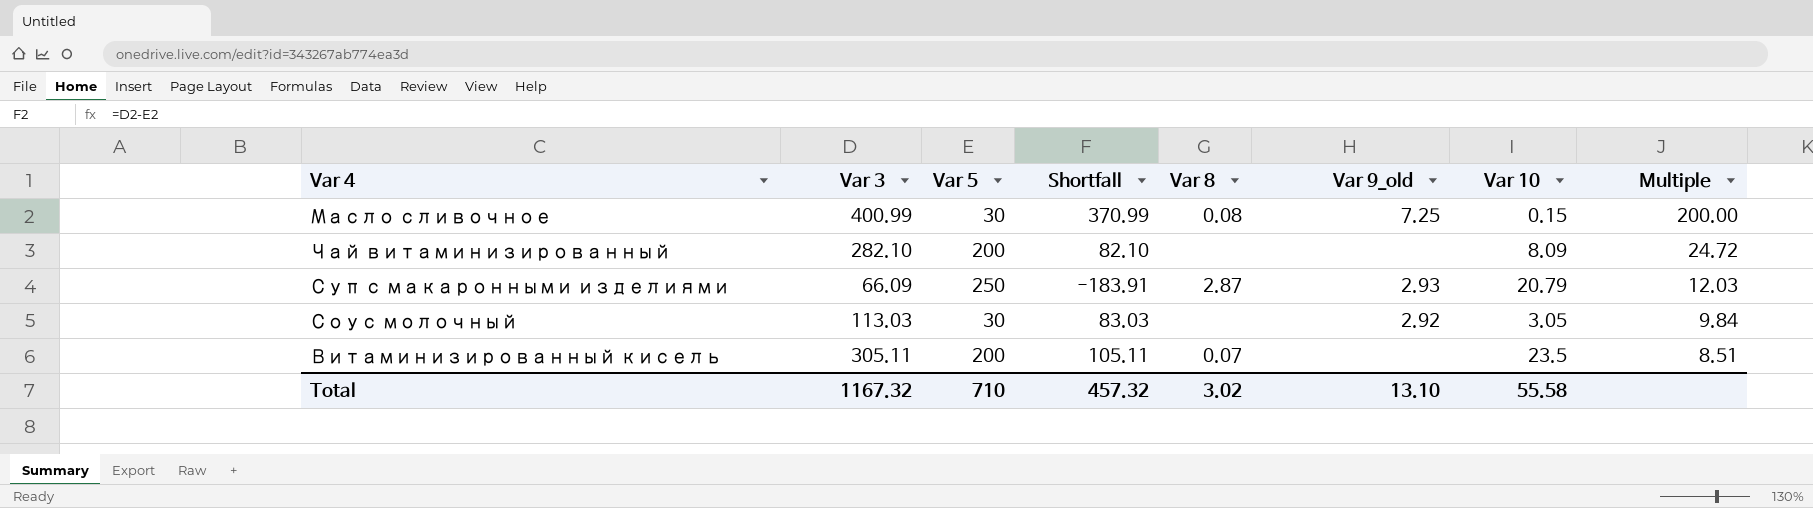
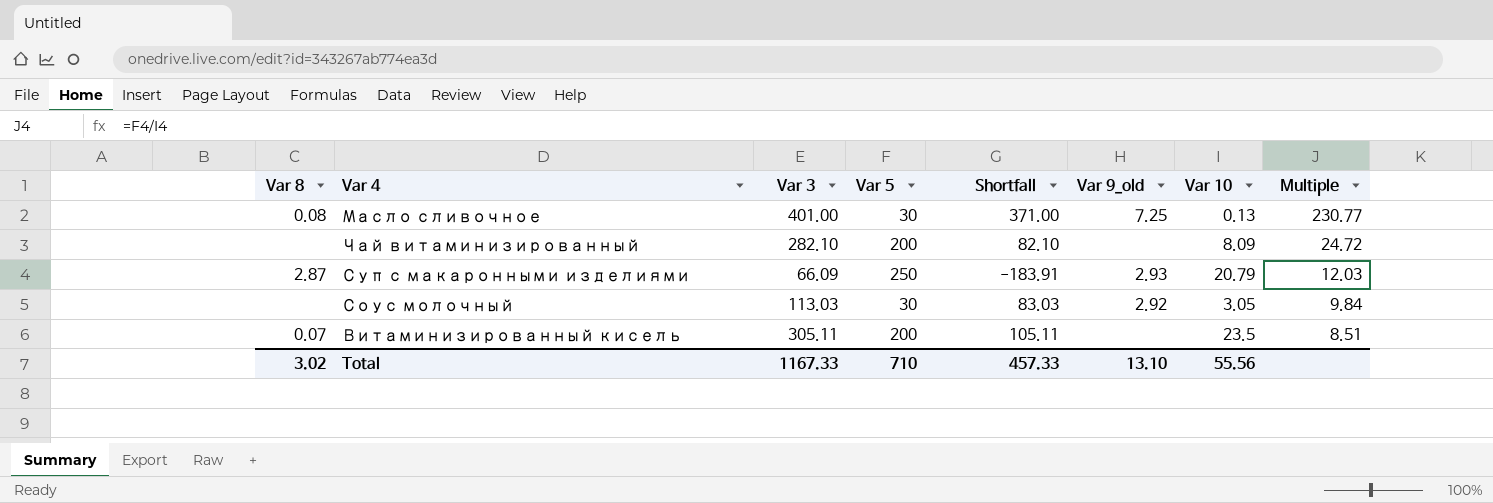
column Var 8 | position: 5 -> 1
Масло сливочное | Var 3: 400.99 -> 401.00
Масло сливочное | Shortfall: 370.99 -> 371.00
Масло сливочное | Var 10: 0.15 -> 0.13
Масло сливочное | Multiple: 200.00 -> 230.77
Total | Var 3: 1167.32 -> 1167.33
Total | Shortfall: 457.32 -> 457.33
Total | Var 10: 55.58 -> 55.56

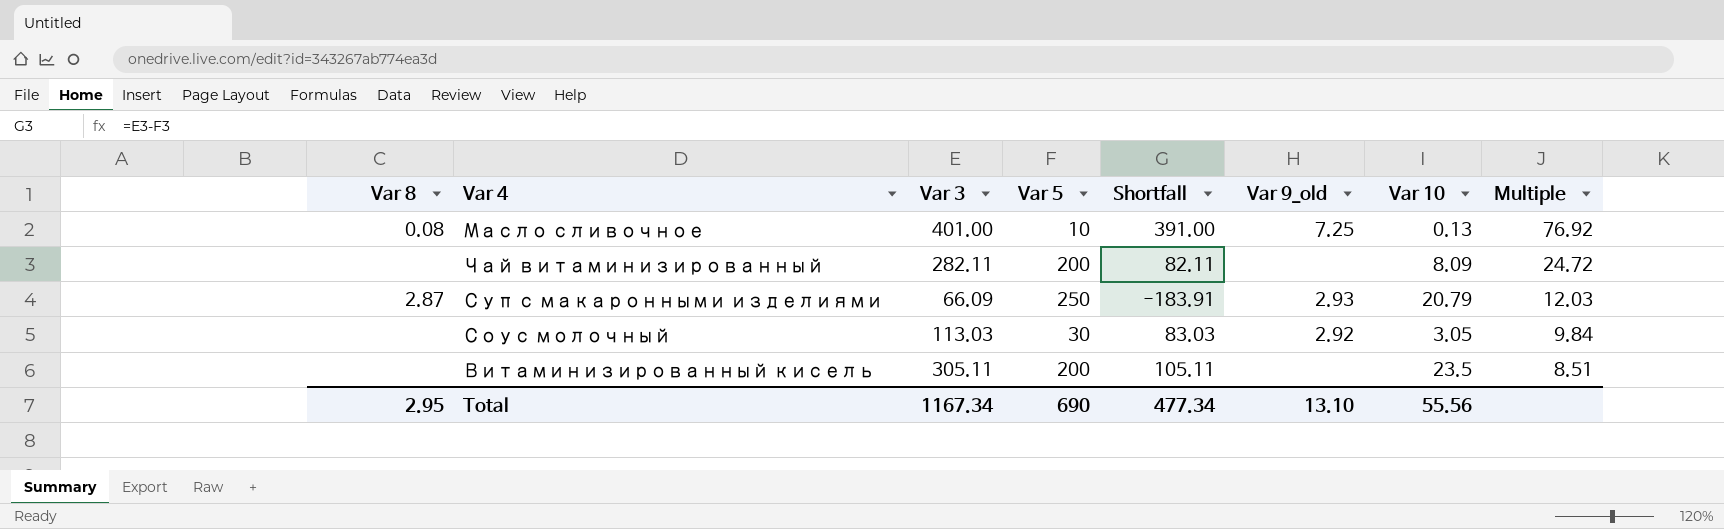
Масло сливочное | Var 5: 30 -> 10
Масло сливочное | Shortfall: 371.00 -> 391.00
Масло сливочное | Multiple: 230.77 -> 76.92
Чай витаминизированный | Var 3: 282.10 -> 282.11
Чай витаминизированный | Shortfall: 82.10 -> 82.11
Витаминизированный кисель | Var 8: 0.07 -> none
Total | Var 8: 3.02 -> 2.95
Total | Var 3: 1167.33 -> 1167.34
Total | Var 5: 710 -> 690
Total | Shortfall: 457.33 -> 477.34

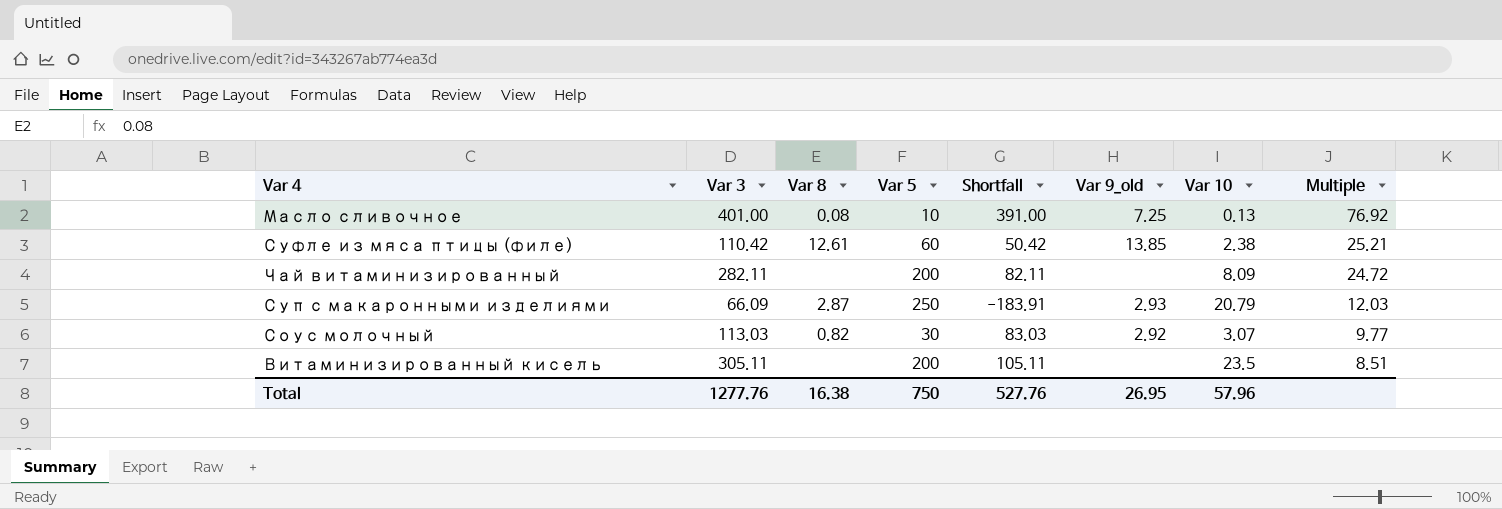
column Var 8 | position: 1 -> 3
row Суфле из мяса птицы (филе): none -> 110.42 | 12.61 | 60 | 50.42 | 13.85 | 2.38 | 25.21
Соус молочный | Var 8: none -> 0.82
Соус молочный | Var 10: 3.05 -> 3.07
Соус молочный | Multiple: 9.84 -> 9.77
Total | Var 3: 1167.34 -> 1277.76
Total | Var 8: 2.95 -> 16.38
Total | Var 5: 690 -> 750
Total | Shortfall: 477.34 -> 527.76
Total | Var 9_old: 13.10 -> 26.95
Total | Var 10: 55.56 -> 57.96

